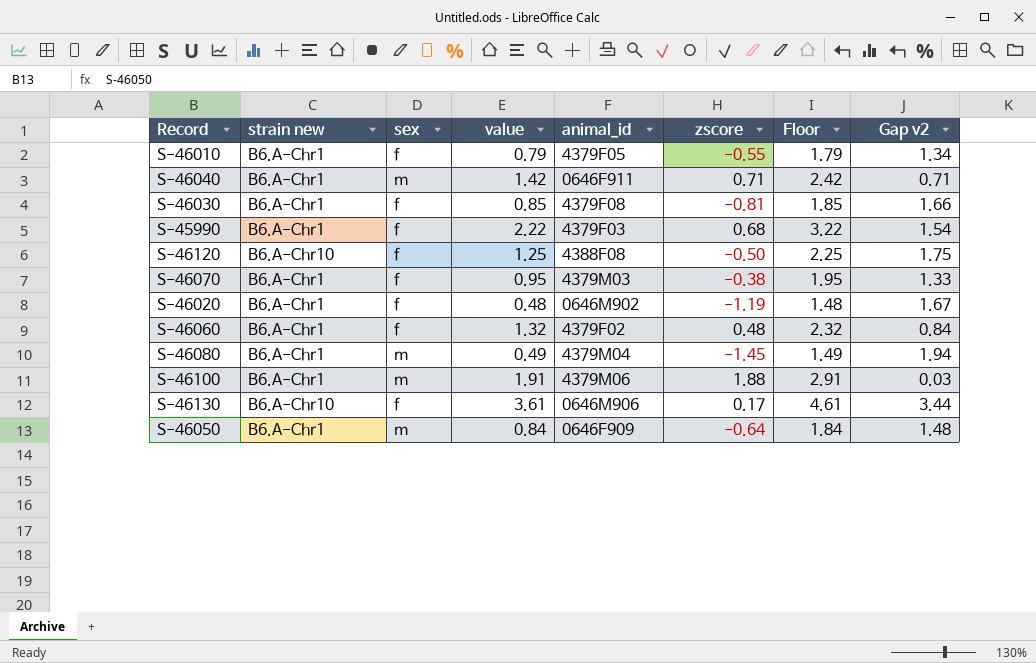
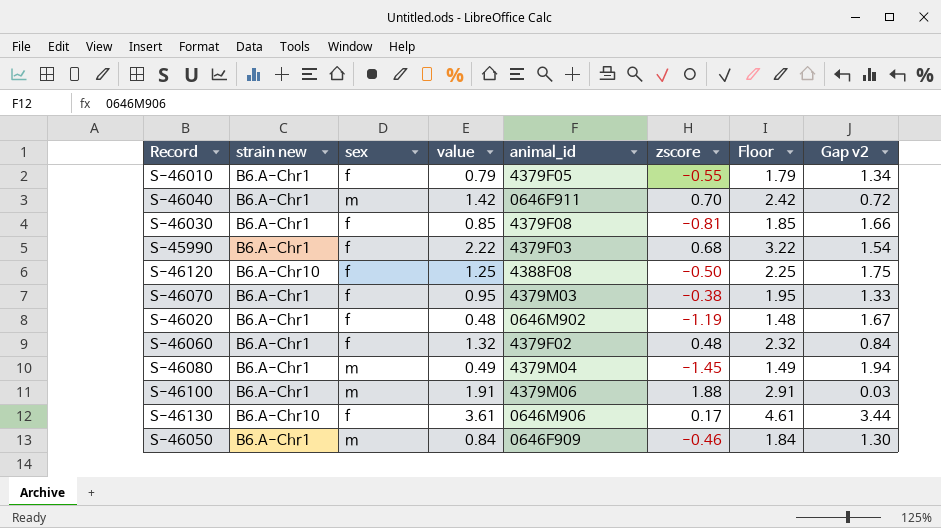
S-46040 | zscore: 0.71 -> 0.70
S-46040 | Gap v2: 0.71 -> 0.72
S-46050 | zscore: -0.64 -> -0.46
S-46050 | Gap v2: 1.48 -> 1.30

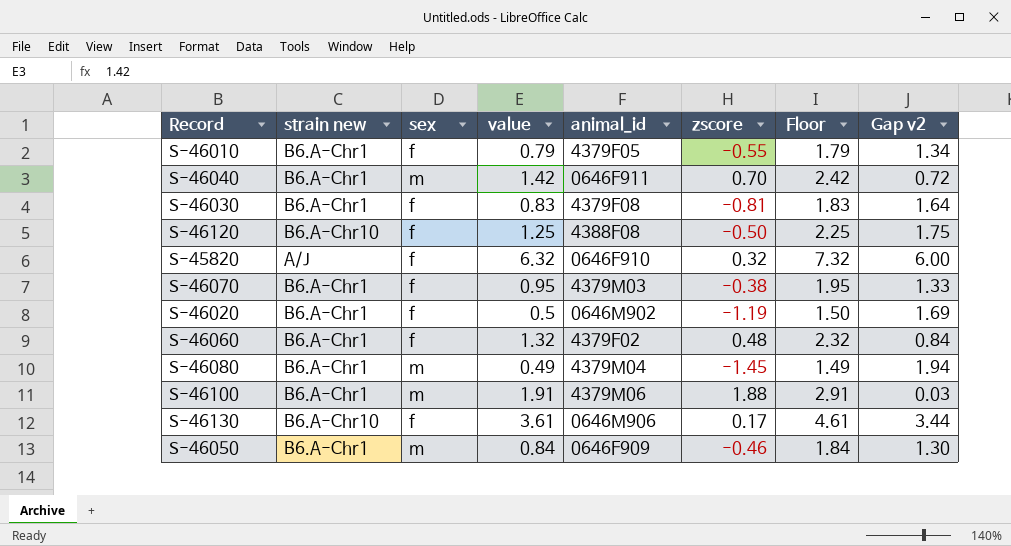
row S-45990: B6.A-Chr1 | f | 2.22 | 4379F03 | 0.68 | 3.22 | 1.54 -> none
S-46030 | value: 0.85 -> 0.83
S-46030 | Floor: 1.85 -> 1.83
S-46030 | Gap v2: 1.66 -> 1.64
row S-45820: none -> A/J | f | 6.32 | 0646F910 | 0.32 | 7.32 | 6.00
S-46020 | value: 0.48 -> 0.5
S-46020 | Floor: 1.48 -> 1.50
S-46020 | Gap v2: 1.67 -> 1.69

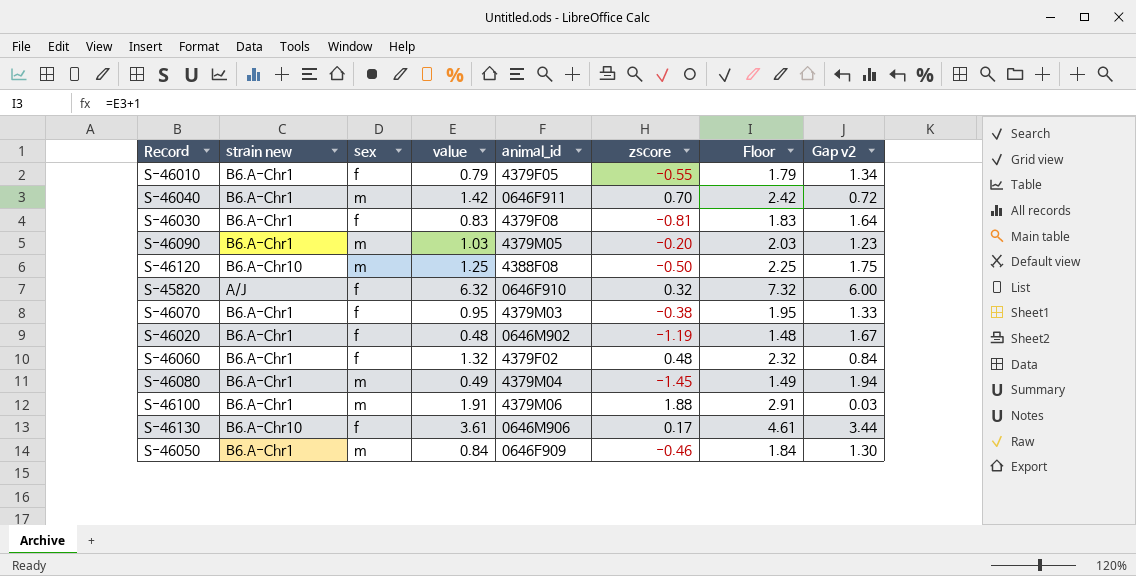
row S-46090: none -> B6.A-Chr1 | m | 1.03 | 4379M05 | -0.20 | 2.03 | 1.23
S-46120 | sex: f -> m
S-46020 | value: 0.5 -> 0.48
S-46020 | Floor: 1.50 -> 1.48
S-46020 | Gap v2: 1.69 -> 1.67

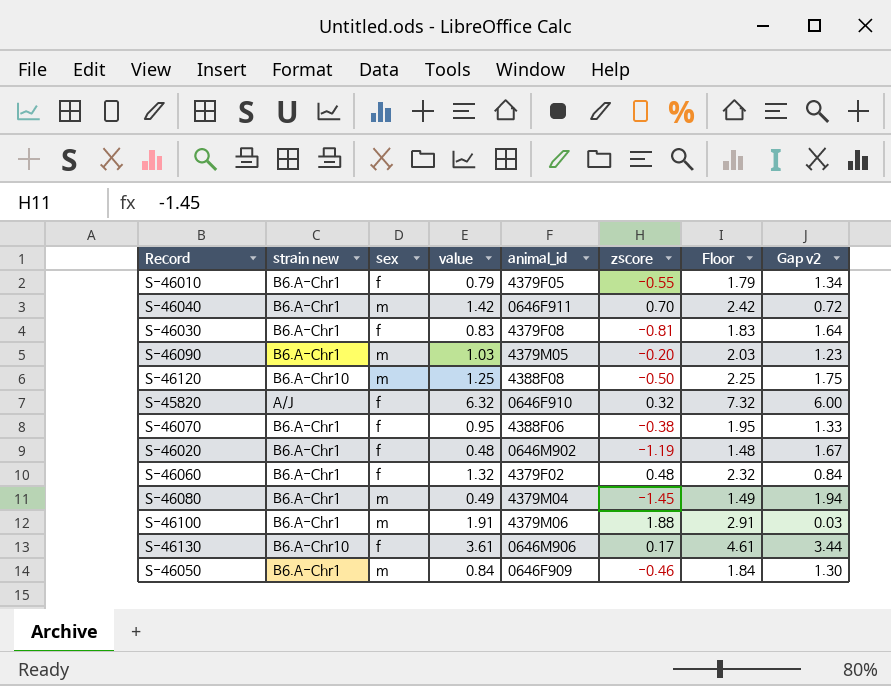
S-46070 | animal_id: 4379M03 -> 4388F06

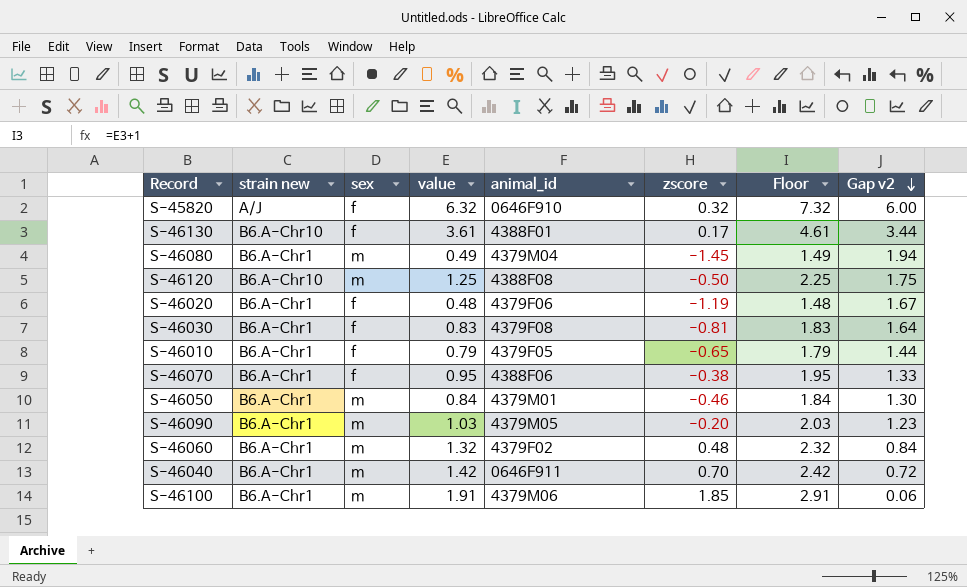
row order: none -> Gap v2 descending
S-46130 | animal_id: 0646M906 -> 4388F01
S-46020 | animal_id: 0646M902 -> 4379F06
S-46010 | zscore: -0.55 -> -0.65
S-46010 | Gap v2: 1.34 -> 1.44
S-46050 | animal_id: 0646F909 -> 4379M01
S-46060 | sex: f -> m
S-46100 | zscore: 1.88 -> 1.85
S-46100 | Gap v2: 0.03 -> 0.06

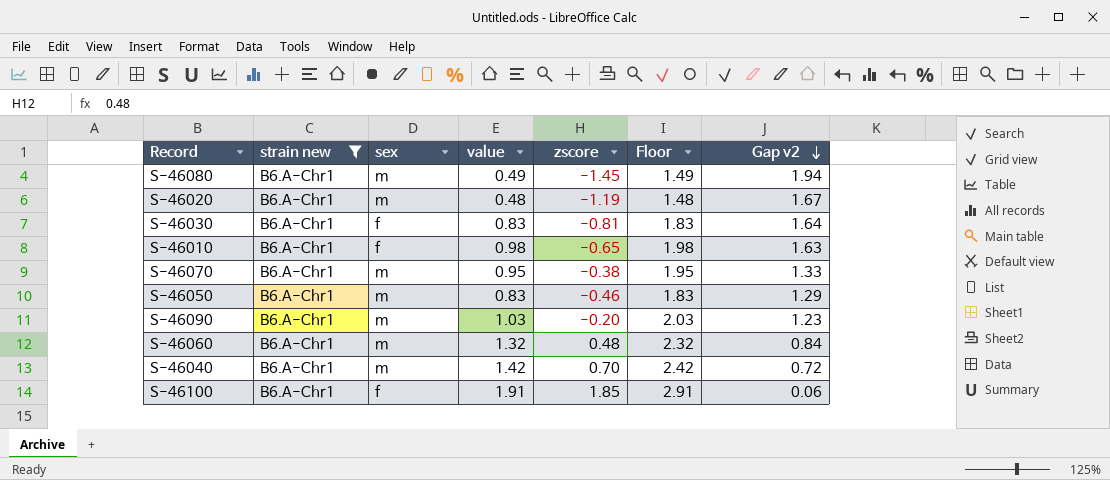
filter: none -> strain new = B6.A-Chr1
column animal_id | position: 5 -> none
S-46020 | sex: f -> m
S-46010 | value: 0.79 -> 0.98
S-46010 | Floor: 1.79 -> 1.98
S-46010 | Gap v2: 1.44 -> 1.63
S-46070 | sex: f -> m
S-46050 | value: 0.84 -> 0.83
S-46050 | Floor: 1.84 -> 1.83
S-46050 | Gap v2: 1.30 -> 1.29
S-46100 | sex: m -> f

